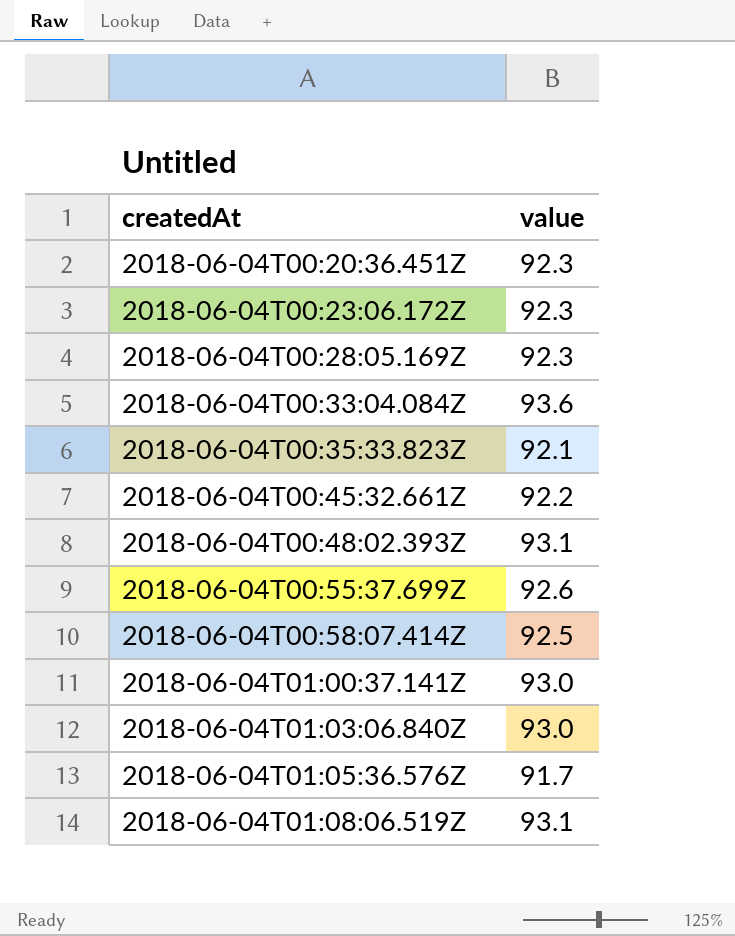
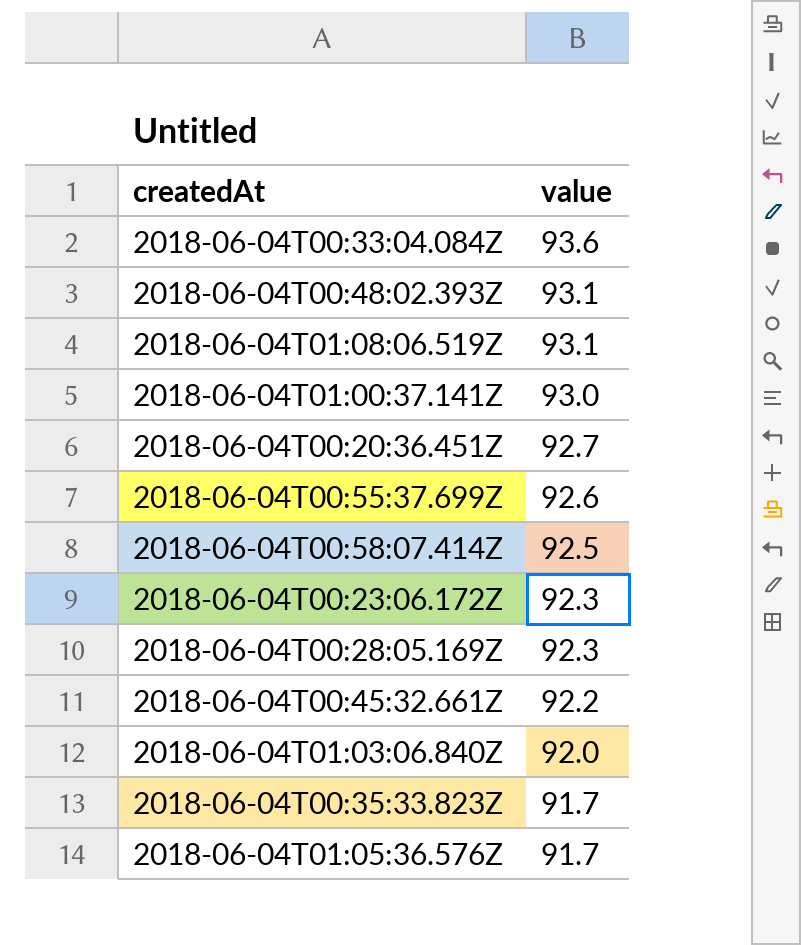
row order: createdAt ascending -> value descending
2018-06-04T00:20:36.451Z | value: 92.3 -> 92.7
2018-06-04T01:03:06.840Z | value: 93.0 -> 92.0
2018-06-04T00:35:33.823Z | value: 92.1 -> 91.7

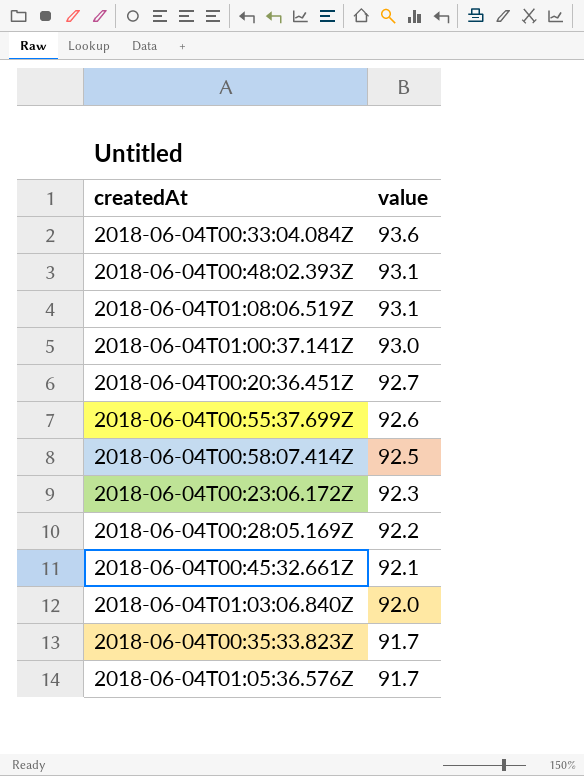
2018-06-04T00:28:05.169Z | value: 92.3 -> 92.2
2018-06-04T00:45:32.661Z | value: 92.2 -> 92.1

